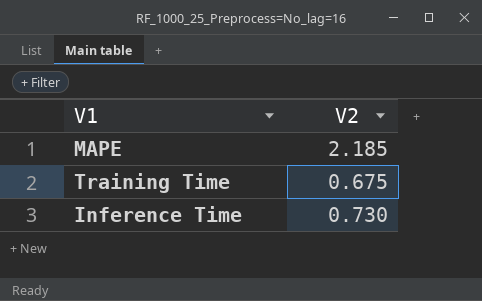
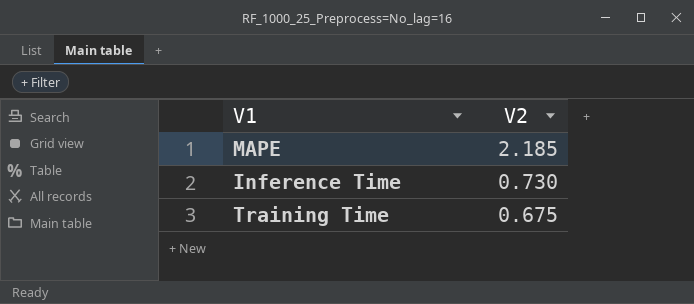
row order: none -> V2 descending

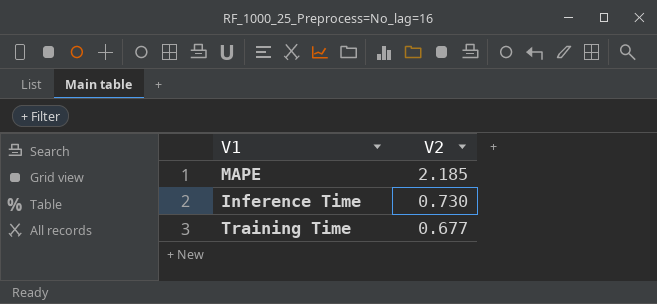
Training Time | V2: 0.675 -> 0.677

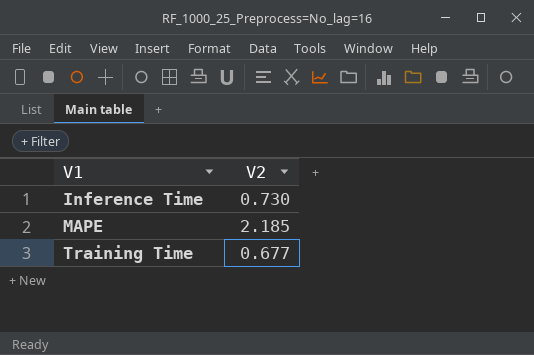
row order: V2 descending -> V1 ascending

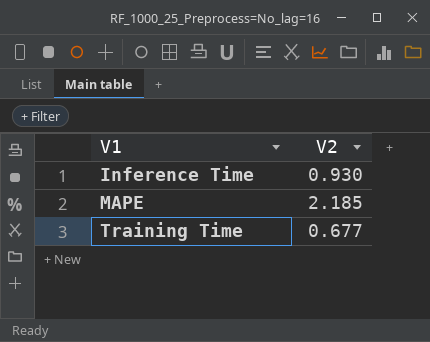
Inference Time | V2: 0.730 -> 0.930

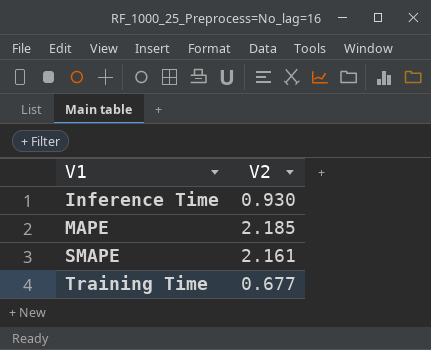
row SMAPE: none -> 2.161

